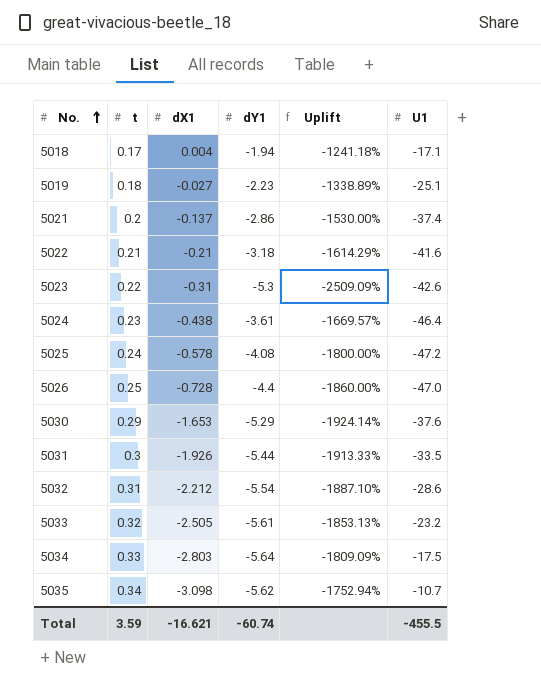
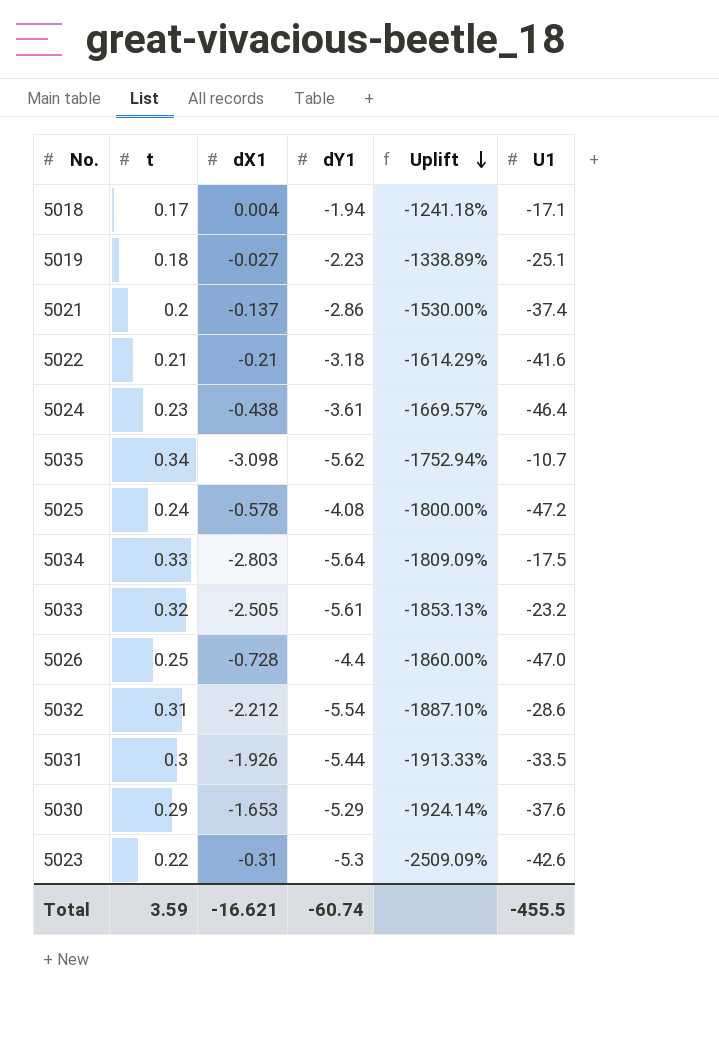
row order: No. ascending -> Uplift descending

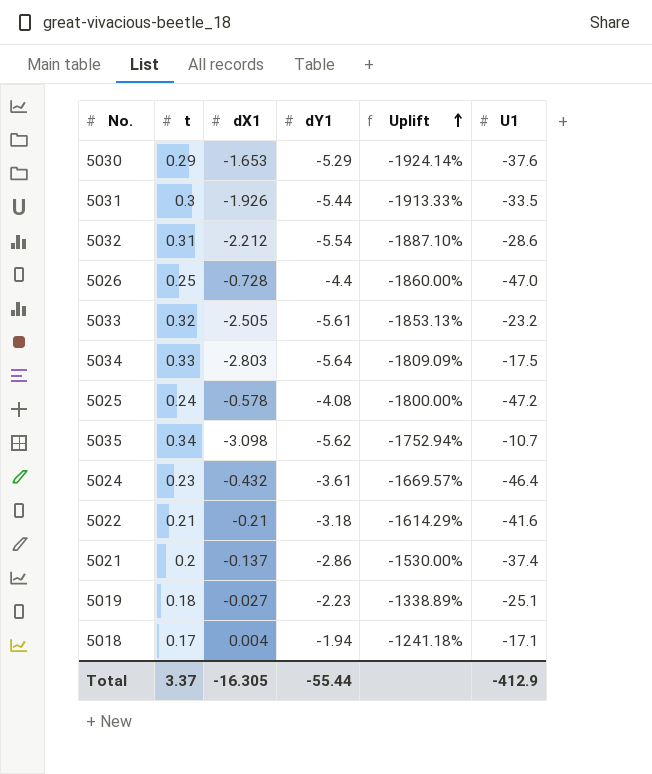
row order: Uplift descending -> Uplift ascending
row 5023: 0.22 | -0.31 | -5.3 | -2509.09% | -42.6 -> none
5024 | dX1: -0.438 -> -0.432
Total | t: 3.59 -> 3.37
Total | dX1: -16.621 -> -16.305
Total | dY1: -60.74 -> -55.44
Total | U1: -455.5 -> -412.9

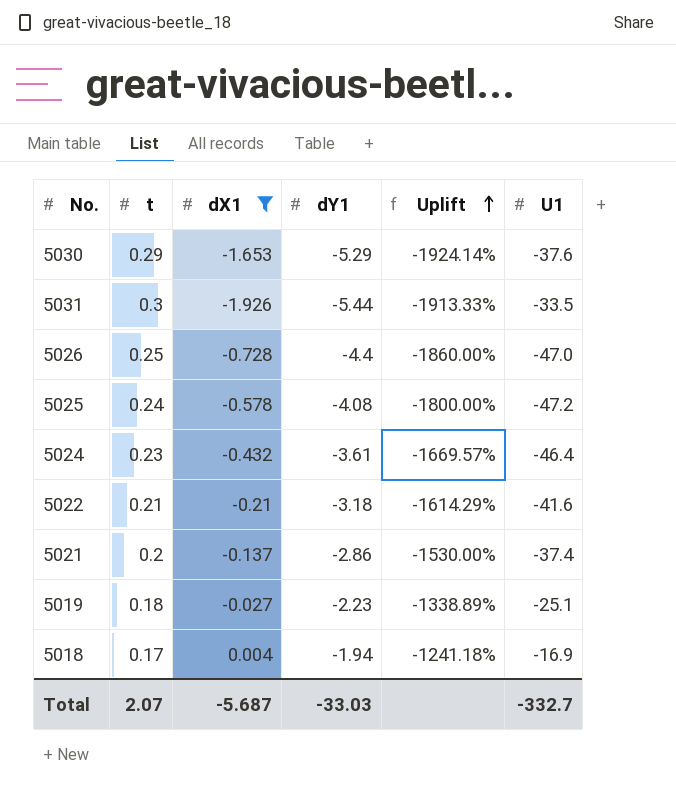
filter: none -> dX1 >= -1.926
5018 | U1: -17.1 -> -16.9
Total | t: 3.37 -> 2.07
Total | dX1: -16.305 -> -5.687
Total | dY1: -55.44 -> -33.03
Total | U1: -412.9 -> -332.7

